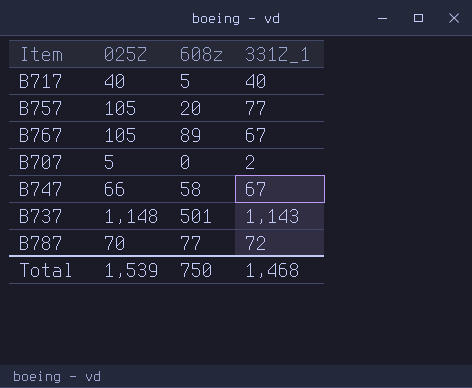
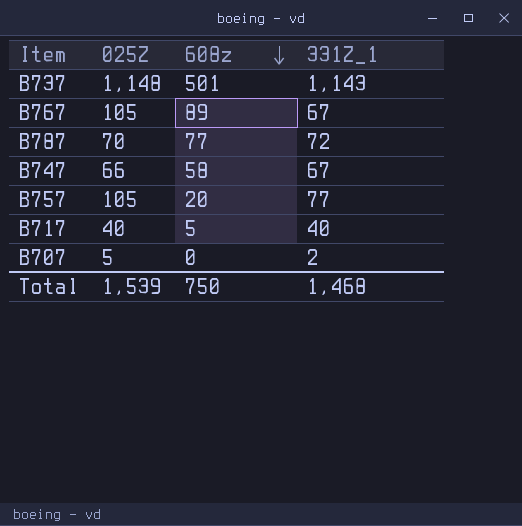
row order: none -> 608z descending

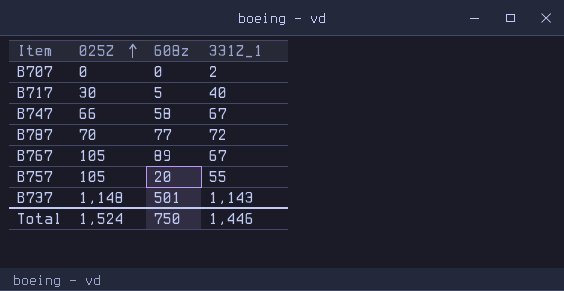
row order: 608z descending -> 025Z ascending
B707 | 025Z: 5 -> 0
B717 | 025Z: 40 -> 30
B757 | 331Z_1: 77 -> 55
Total | 025Z: 1,539 -> 1,524
Total | 331Z_1: 1,468 -> 1,446

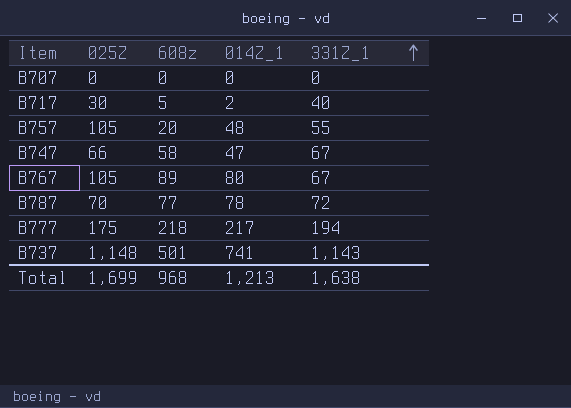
row order: 025Z ascending -> 331Z_1 ascending
column 014Z_1 | position: none -> 4
B707 | 331Z_1: 2 -> 0
row B777: none -> 175 | 218 | 217 | 194
Total | 025Z: 1,524 -> 1,699
Total | 608z: 750 -> 968
Total | 331Z_1: 1,446 -> 1,638

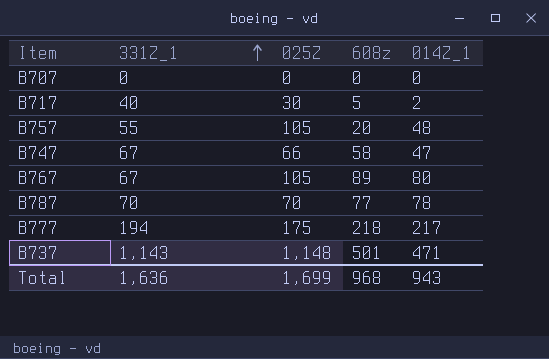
column 331Z_1 | position: 5 -> 2
B787 | 331Z_1: 72 -> 70
B737 | 014Z_1: 741 -> 471
Total | 331Z_1: 1,638 -> 1,636
Total | 014Z_1: 1,213 -> 943

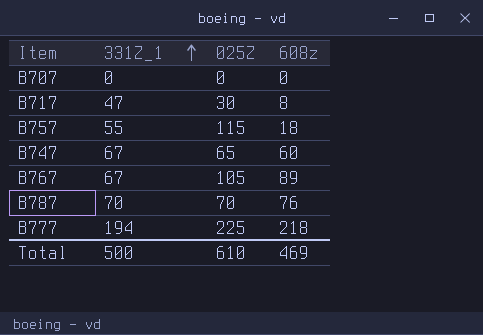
column 014Z_1 | position: 5 -> none
row B737: 1,143 | 1,148 | 501 | 471 -> none
B717 | 331Z_1: 40 -> 47
B717 | 608z: 5 -> 8
B757 | 025Z: 105 -> 115
B757 | 608z: 20 -> 18
B747 | 025Z: 66 -> 65
B747 | 608z: 58 -> 60
B787 | 608z: 77 -> 76
B777 | 025Z: 175 -> 225
Total | 331Z_1: 1,636 -> 500
Total | 025Z: 1,699 -> 610
Total | 608z: 968 -> 469

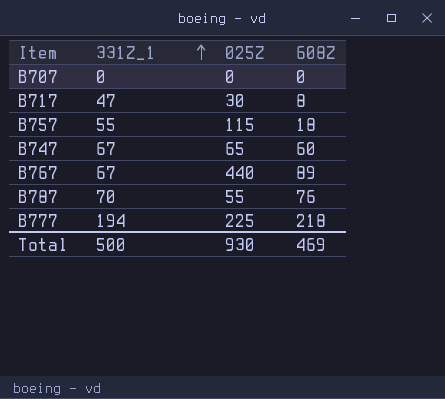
column name: 608z -> 608Z
B767 | 025Z: 105 -> 440
B787 | 025Z: 70 -> 55
Total | 025Z: 610 -> 930

